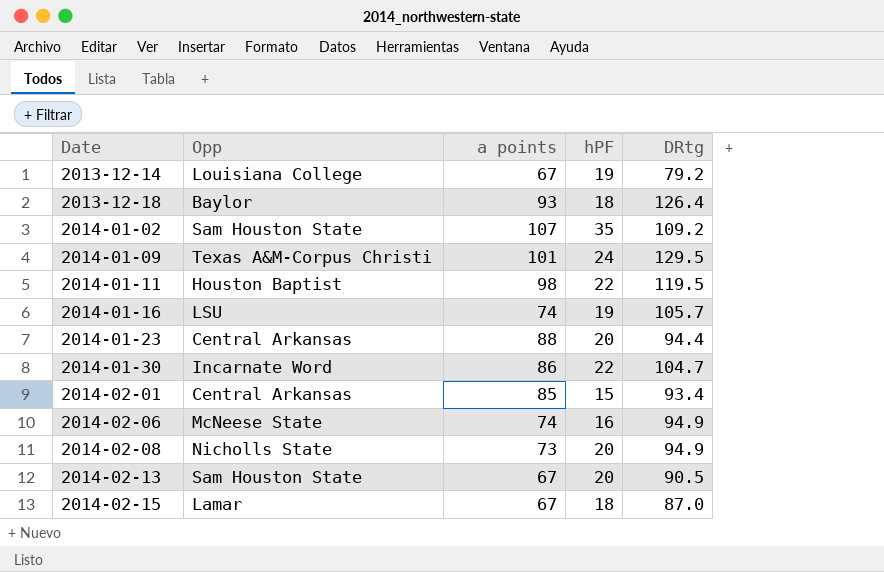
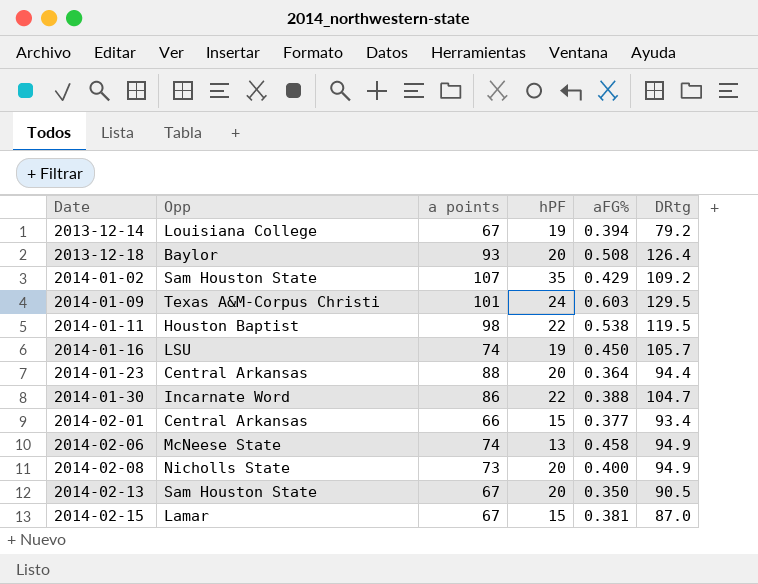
column aFG% | position: none -> 5
2013-12-18 | hPF: 18 -> 20
2014-02-01 | a points: 85 -> 66
2014-02-06 | hPF: 16 -> 13
2014-02-15 | hPF: 18 -> 15

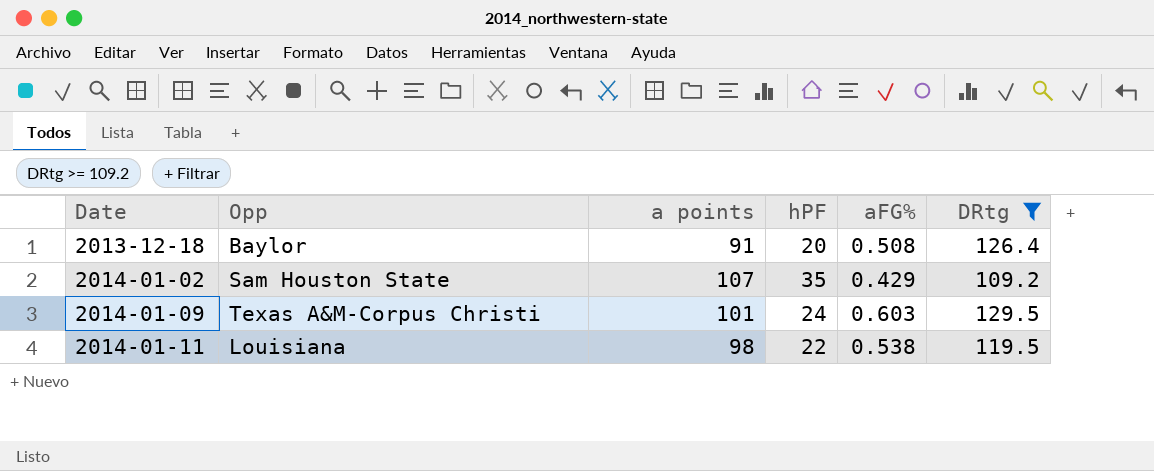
filter: none -> DRtg >= 109.2
2013-12-18 | a points: 93 -> 91
2014-01-11 | Opp: Houston Baptist -> Louisiana

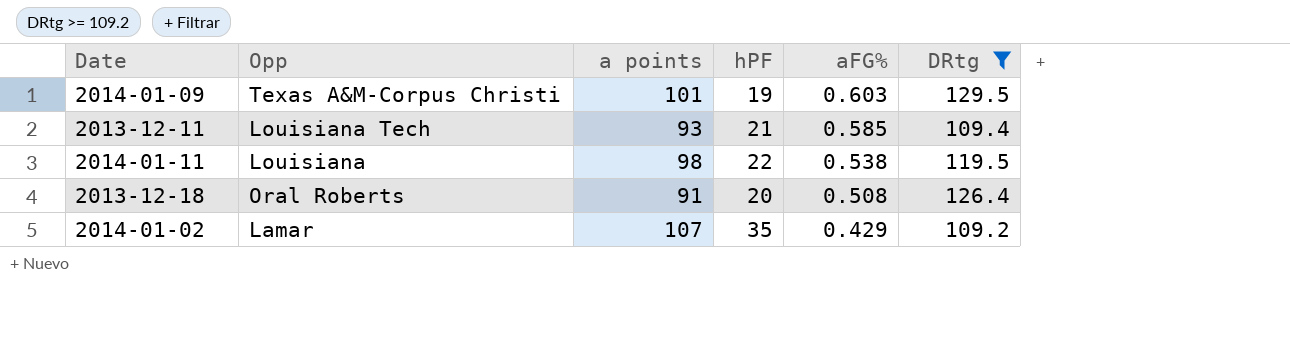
row order: Date ascending -> aFG% descending
2014-01-09 | hPF: 24 -> 19
row 2013-12-11: none -> Louisiana Tech | 93 | 21 | 0.585 | 109.4
2013-12-18 | Opp: Baylor -> Oral Roberts
2014-01-02 | Opp: Sam Houston State -> Lamar

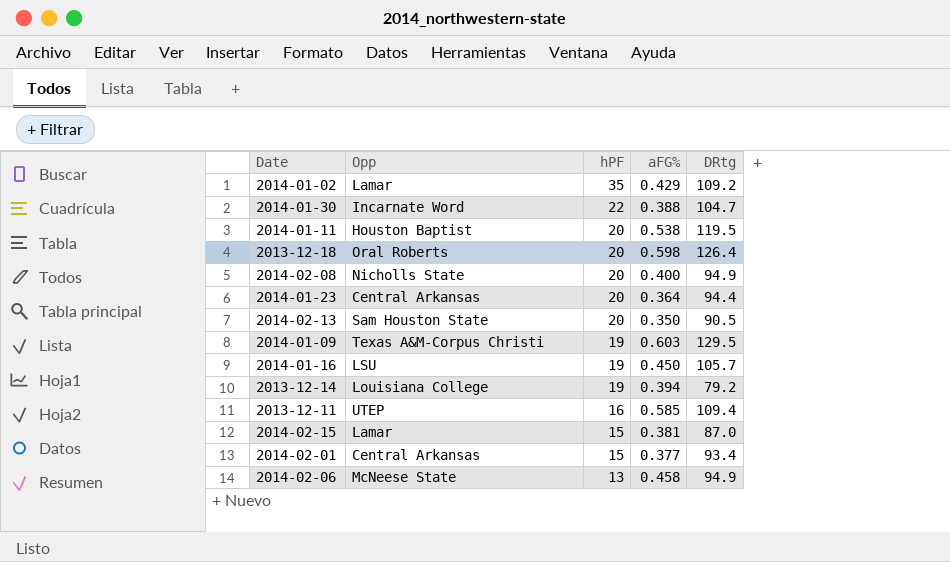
filter: DRtg >= 109.2 -> none
row order: aFG% descending -> hPF descending
column a points | position: 3 -> none
2014-01-11 | Opp: Louisiana -> Houston Baptist
2014-01-11 | hPF: 22 -> 20
2013-12-18 | aFG%: 0.508 -> 0.598
2013-12-11 | Opp: Louisiana Tech -> UTEP
2013-12-11 | hPF: 21 -> 16

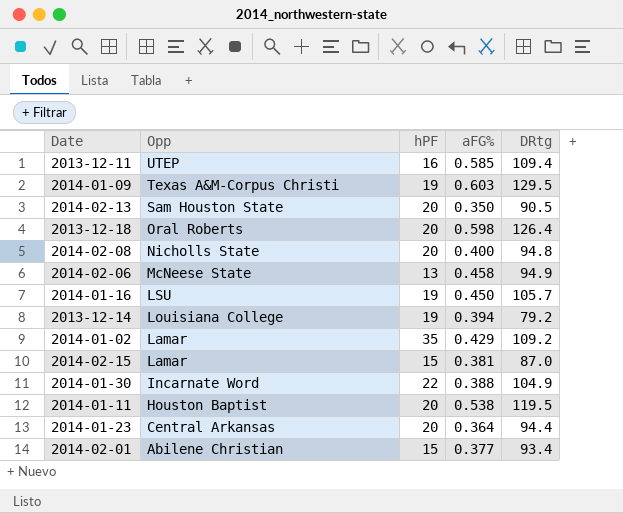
row order: hPF descending -> Opp descending
2014-02-08 | DRtg: 94.9 -> 94.8
2014-01-30 | DRtg: 104.7 -> 104.9
2014-02-01 | Opp: Central Arkansas -> Abilene Christian

